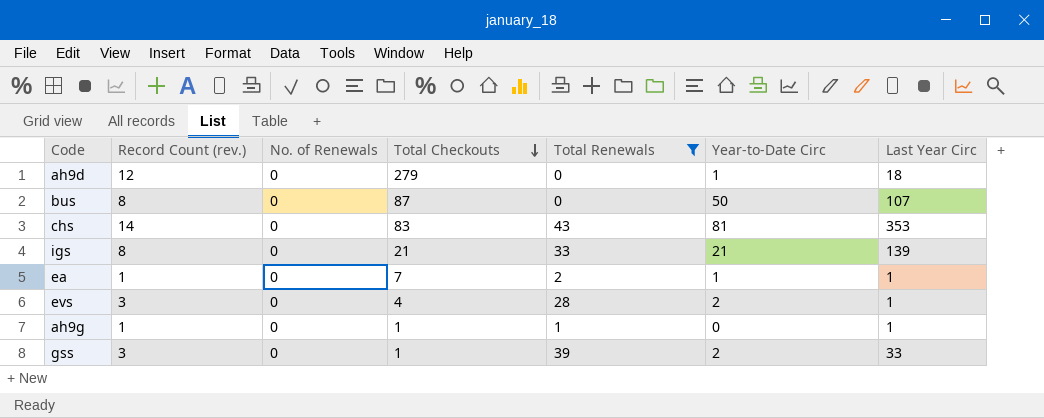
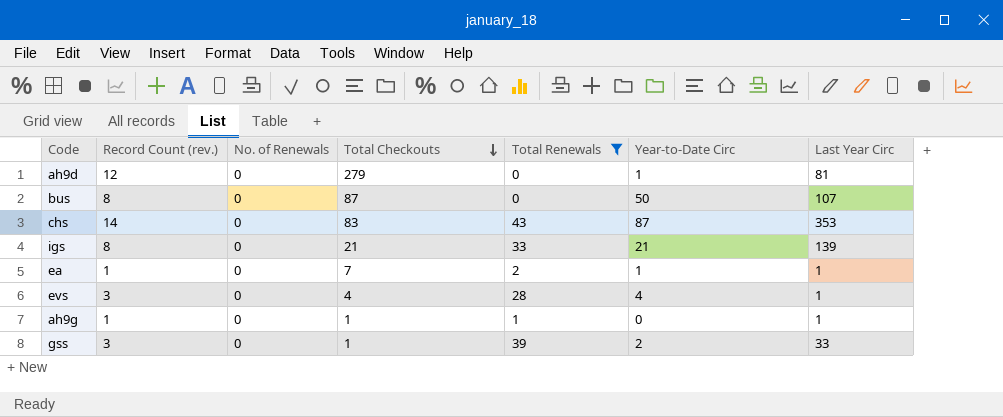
ah9d | Last Year Circ: 18 -> 81
chs | Year-to-Date Circ: 81 -> 87
evs | Year-to-Date Circ: 2 -> 4

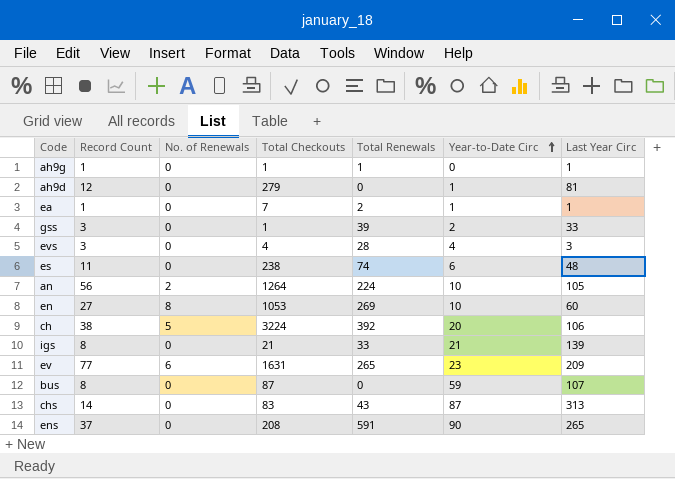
filter: Total Renewals <= 43 -> none
row order: Total Checkouts descending -> Year-to-Date Circ ascending
column name: Record Count (rev.) -> Record Count
evs | Last Year Circ: 1 -> 3
bus | Year-to-Date Circ: 50 -> 59
chs | Last Year Circ: 353 -> 313

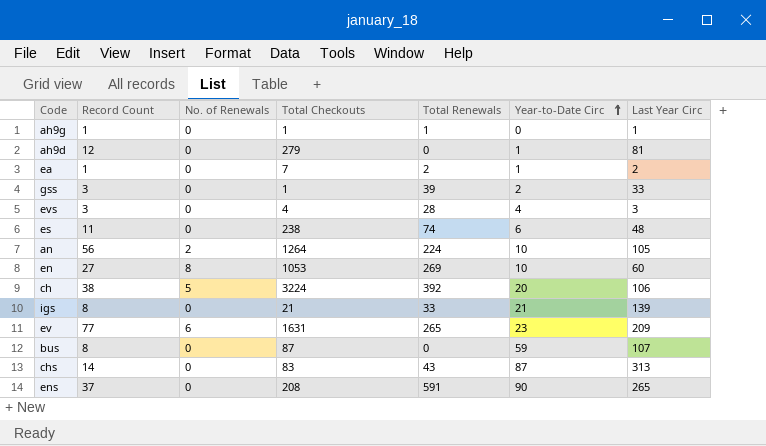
ea | Last Year Circ: 1 -> 2

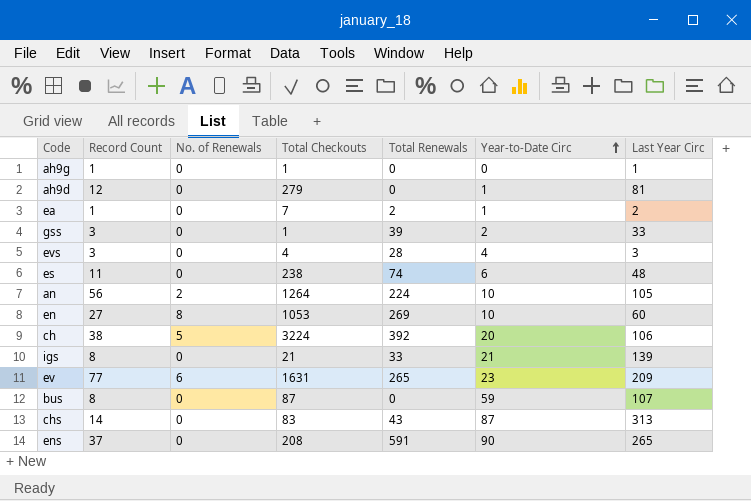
ah9g | Total Renewals: 1 -> 0

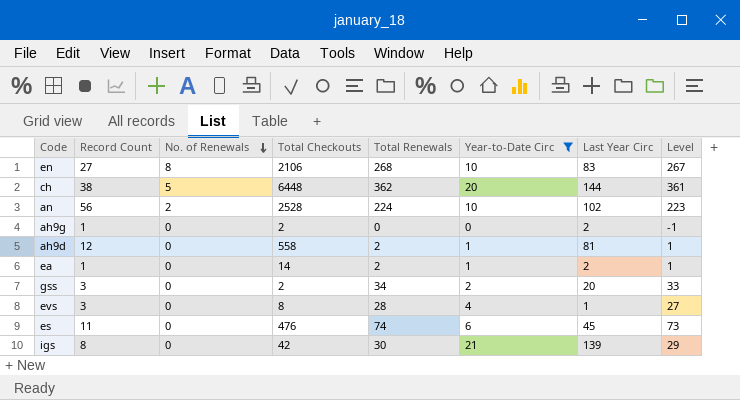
filter: none -> Year-to-Date Circ <= 21
row order: Year-to-Date Circ ascending -> No. of Renewals descending
column Level | formula: none -> [Total Renewals] - 1
en | Total Checkouts: 1053 -> 2106
en | Total Renewals: 269 -> 268
en | Last Year Circ: 60 -> 83
ch | Total Checkouts: 3224 -> 6448
ch | Total Renewals: 392 -> 362
ch | Last Year Circ: 106 -> 144
an | Total Checkouts: 1264 -> 2528
an | Last Year Circ: 105 -> 102
ah9g | Total Checkouts: 1 -> 2
ah9g | Last Year Circ: 1 -> 2
ah9d | Total Checkouts: 279 -> 558
ah9d | Total Renewals: 0 -> 2
ea | Total Checkouts: 7 -> 14
gss | Total Checkouts: 1 -> 2
gss | Total Renewals: 39 -> 34
gss | Last Year Circ: 33 -> 20
evs | Total Checkouts: 4 -> 8
evs | Last Year Circ: 3 -> 1
es | Total Checkouts: 238 -> 476
es | Last Year Circ: 48 -> 45
igs | Total Checkouts: 21 -> 42
igs | Total Renewals: 33 -> 30

